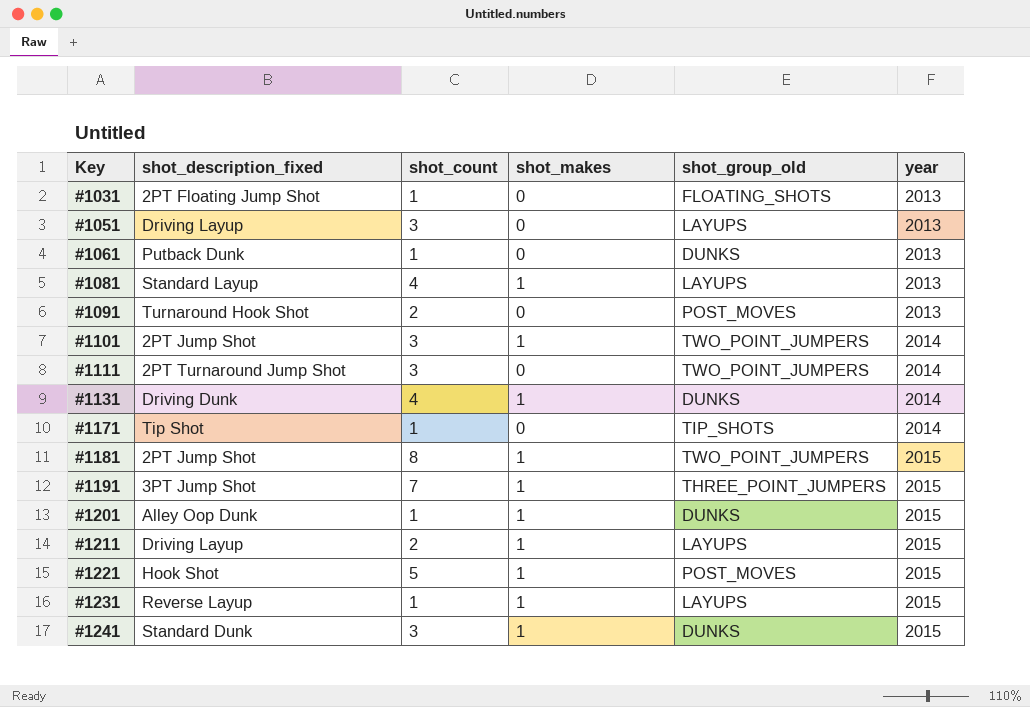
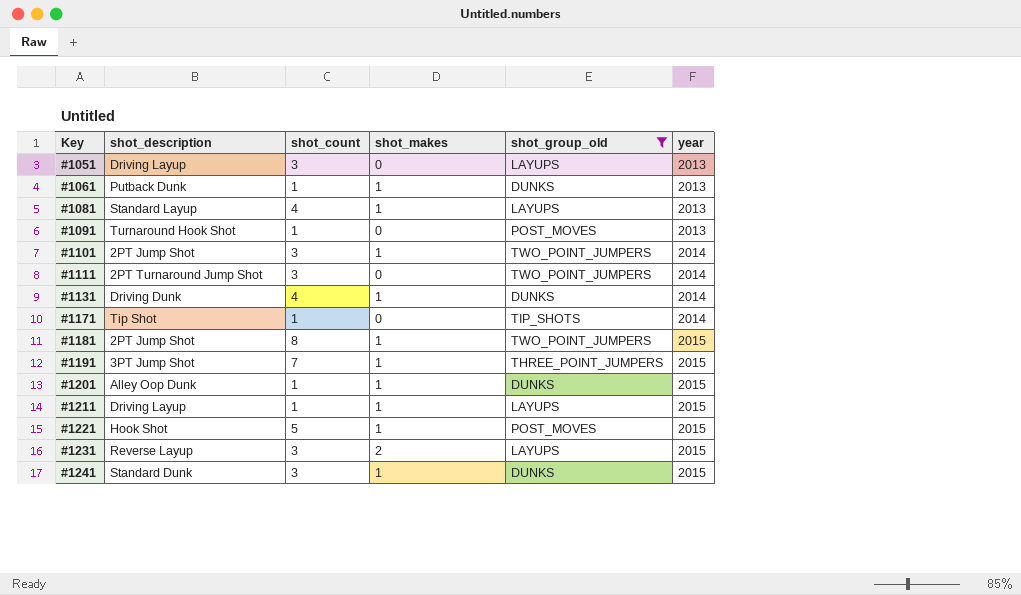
filter: none -> shot_group_old != FLOATING_SHOTS
column name: shot_description_fixed -> shot_description
#1061 | shot_makes: 0 -> 1
#1091 | shot_count: 2 -> 1
#1211 | shot_count: 2 -> 1
#1231 | shot_count: 1 -> 3
#1231 | shot_makes: 1 -> 2

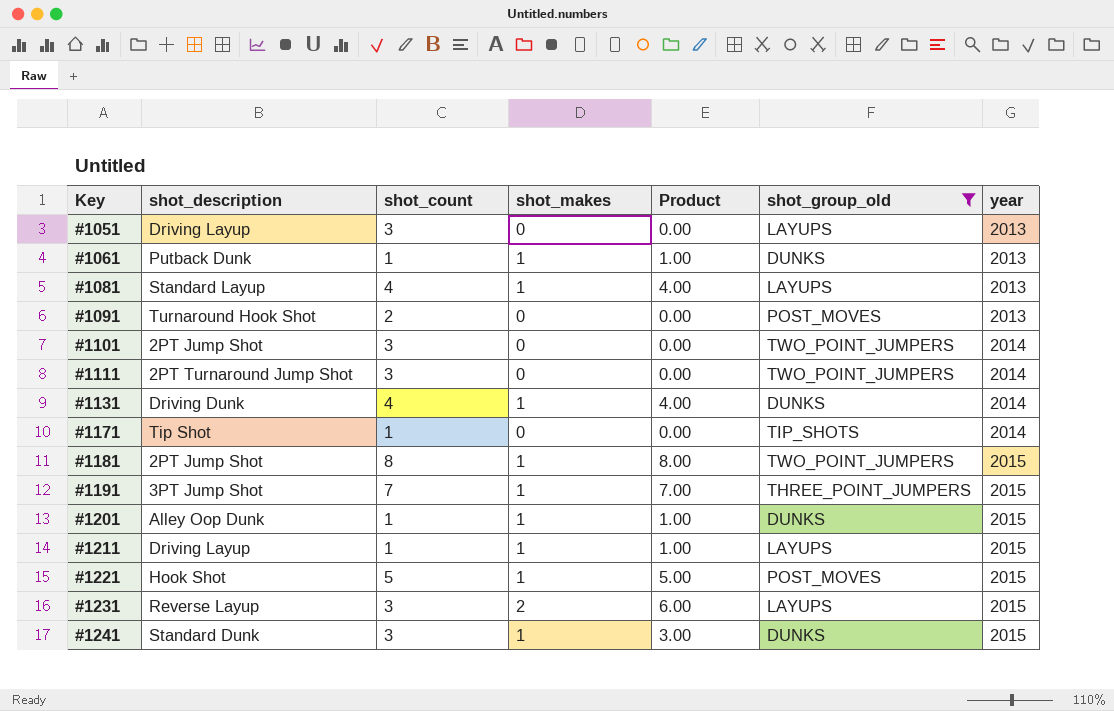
column Product | formula: none -> [shot_count] * [shot_makes]
#1091 | shot_count: 1 -> 2
#1101 | shot_makes: 1 -> 0

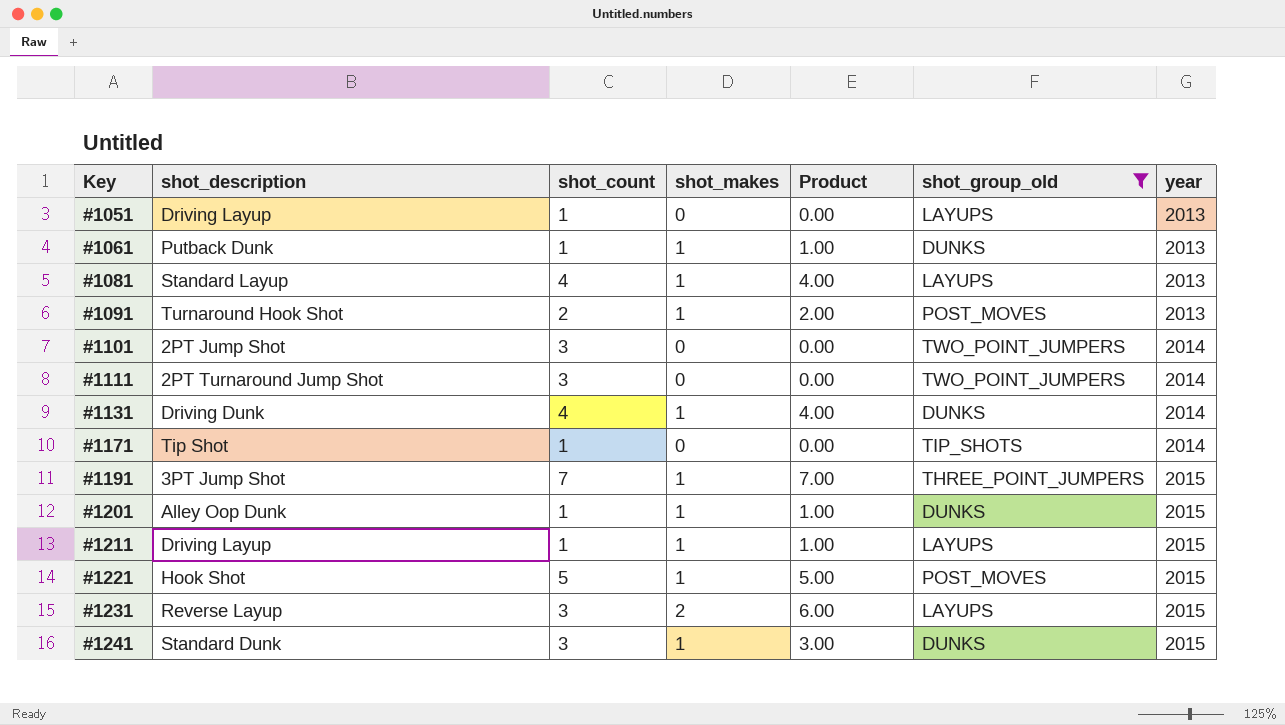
row #1181: 2PT Jump Shot | 8 | 1 | 8.00 | TWO_POINT_JUMPERS | 2015 -> none
#1051 | shot_count: 3 -> 1
#1091 | shot_makes: 0 -> 1
#1091 | Product: 0.00 -> 2.00

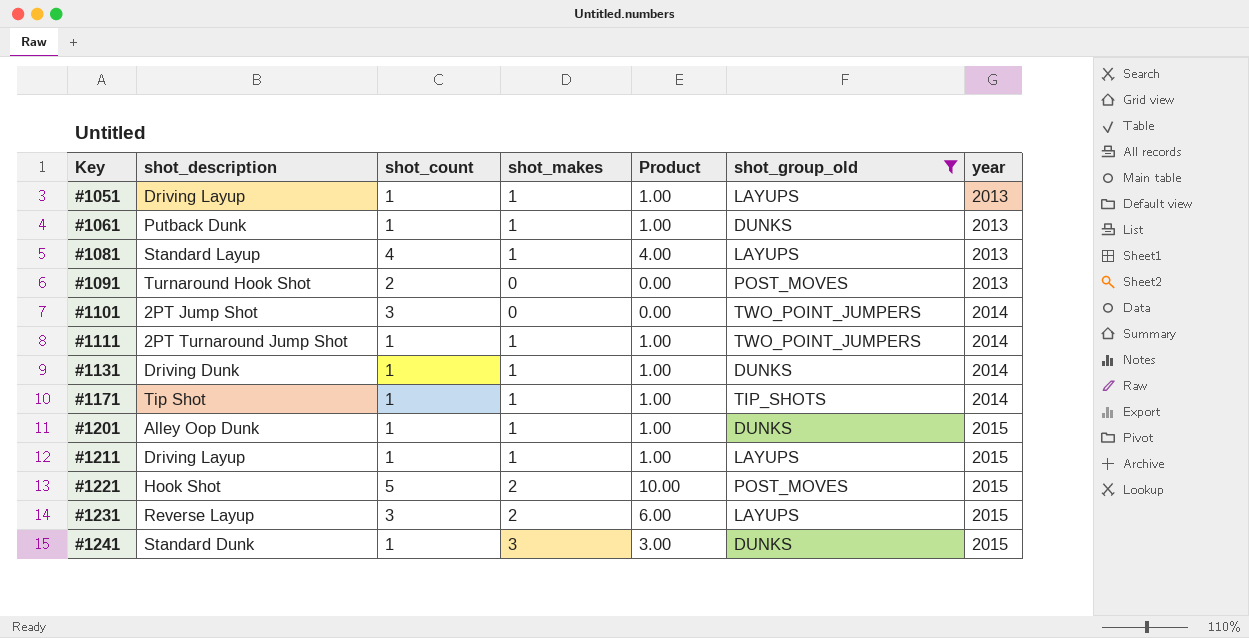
row #1191: 3PT Jump Shot | 7 | 1 | 7.00 | THREE_POINT_JUMPERS | 2015 -> none
#1051 | shot_makes: 0 -> 1
#1051 | Product: 0.00 -> 1.00
#1091 | shot_makes: 1 -> 0
#1091 | Product: 2.00 -> 0.00
#1111 | shot_count: 3 -> 1
#1111 | shot_makes: 0 -> 1
#1111 | Product: 0.00 -> 1.00
#1131 | shot_count: 4 -> 1
#1131 | Product: 4.00 -> 1.00
#1171 | shot_makes: 0 -> 1
#1171 | Product: 0.00 -> 1.00
#1221 | shot_makes: 1 -> 2
#1221 | Product: 5.00 -> 10.00
#1241 | shot_count: 3 -> 1
#1241 | shot_makes: 1 -> 3

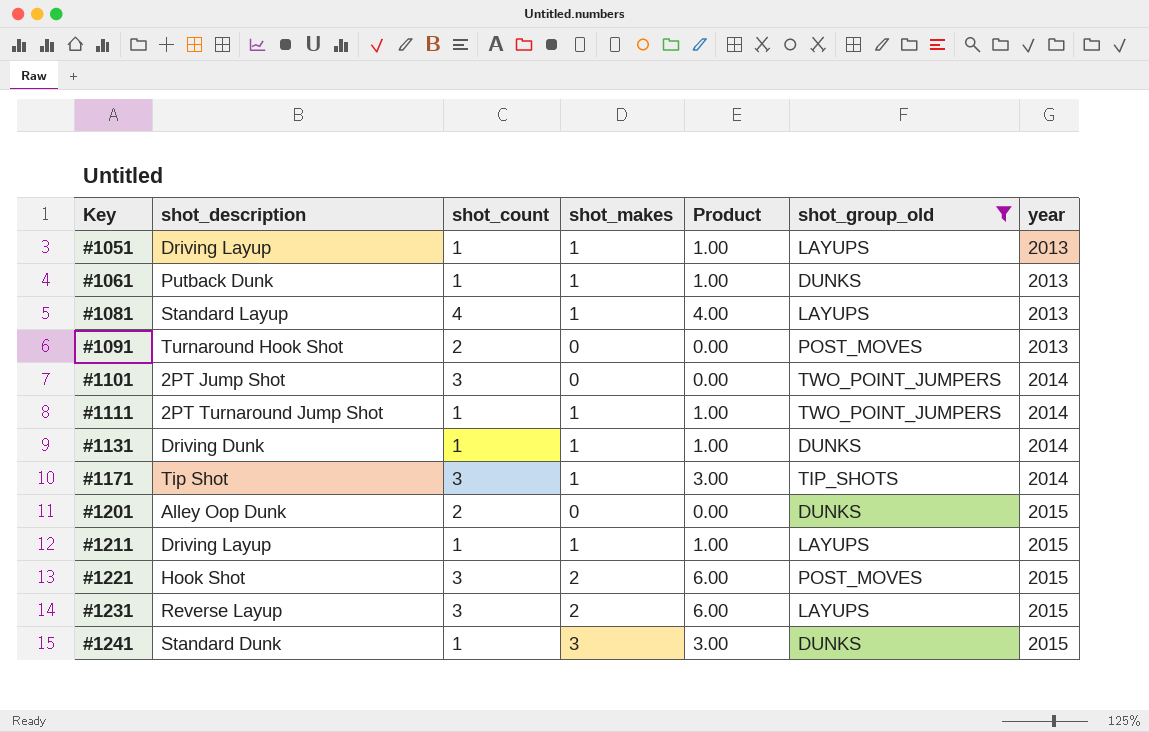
#1171 | shot_count: 1 -> 3
#1171 | Product: 1.00 -> 3.00
#1201 | shot_count: 1 -> 2
#1201 | shot_makes: 1 -> 0
#1201 | Product: 1.00 -> 0.00
#1221 | shot_count: 5 -> 3
#1221 | Product: 10.00 -> 6.00

